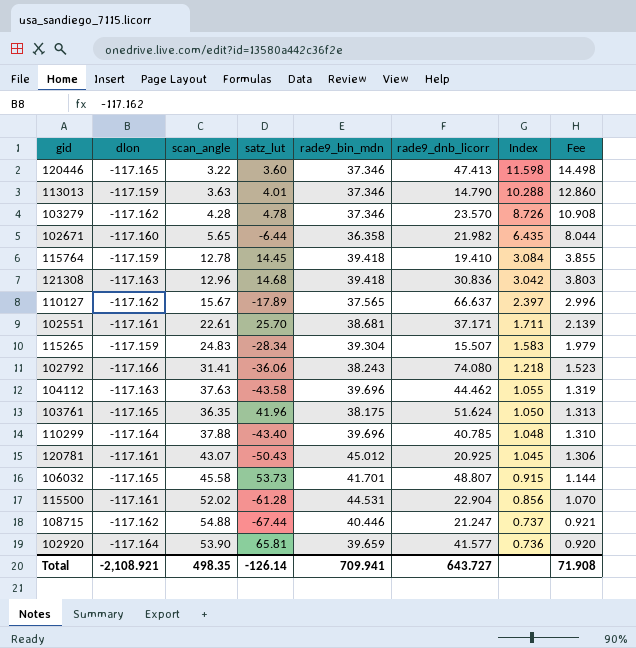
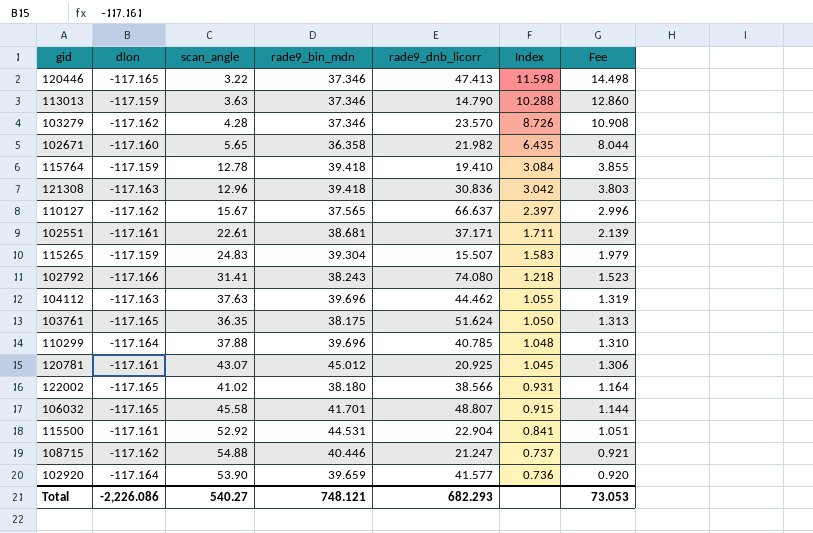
column satz_lut | position: 4 -> none
row 122002: none -> -117.165 | 41.02 | 38.180 | 38.566 | 0.931 | 1.164
115500 | scan_angle: 52.02 -> 52.92
115500 | Index: 0.856 -> 0.841
115500 | Fee: 1.070 -> 1.051
Total | dlon: -2,108.921 -> -2,226.086
Total | scan_angle: 498.35 -> 540.27
Total | rade9_bin_mdn: 709.941 -> 748.121
Total | rade9_dnb_licorr: 643.727 -> 682.293
Total | Fee: 71.908 -> 73.053

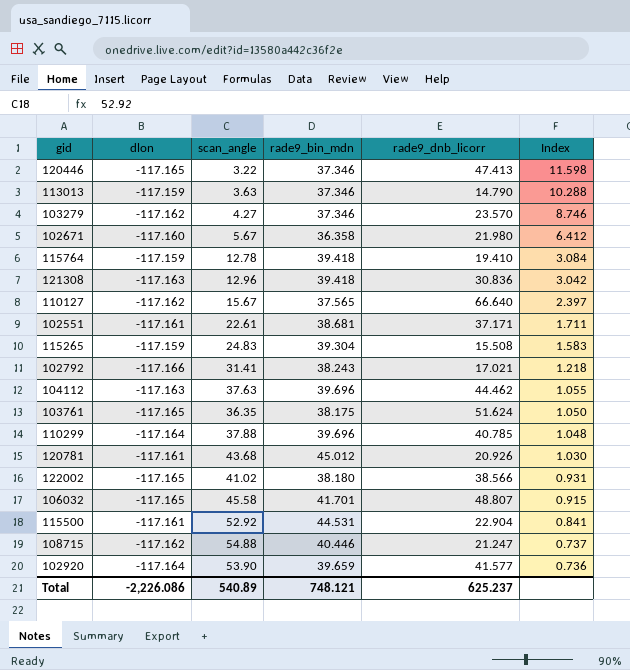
column Fee | formula: [Index] * 1.25 -> none
103279 | scan_angle: 4.28 -> 4.27
103279 | Index: 8.726 -> 8.746
102671 | scan_angle: 5.65 -> 5.67
102671 | rade9_dnb_licorr: 21.982 -> 21.980
102671 | Index: 6.435 -> 6.412
110127 | rade9_dnb_licorr: 66.637 -> 66.640
115265 | rade9_dnb_licorr: 15.507 -> 15.508
102792 | rade9_dnb_licorr: 74.080 -> 17.021
120781 | scan_angle: 43.07 -> 43.68
120781 | rade9_dnb_licorr: 20.925 -> 20.926
120781 | Index: 1.045 -> 1.030
Total | scan_angle: 540.27 -> 540.89
Total | rade9_dnb_licorr: 682.293 -> 625.237

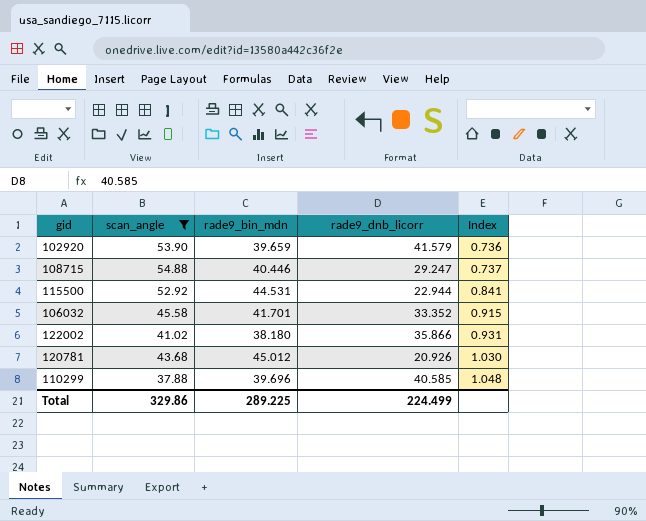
filter: none -> scan_angle >= 37.88
row order: Index descending -> Index ascending
column dlon | position: 2 -> none
102920 | rade9_dnb_licorr: 41.577 -> 41.579
108715 | rade9_dnb_licorr: 21.247 -> 29.247
115500 | rade9_dnb_licorr: 22.904 -> 22.944
106032 | rade9_dnb_licorr: 48.807 -> 33.352
122002 | rade9_dnb_licorr: 38.566 -> 35.866
110299 | rade9_dnb_licorr: 40.785 -> 40.585
Total | scan_angle: 540.89 -> 329.86
Total | rade9_bin_mdn: 748.121 -> 289.225
Total | rade9_dnb_licorr: 625.237 -> 224.499

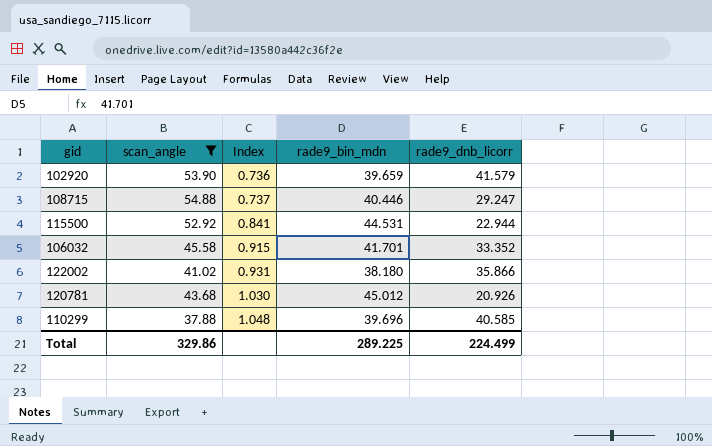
column Index | position: 5 -> 3

